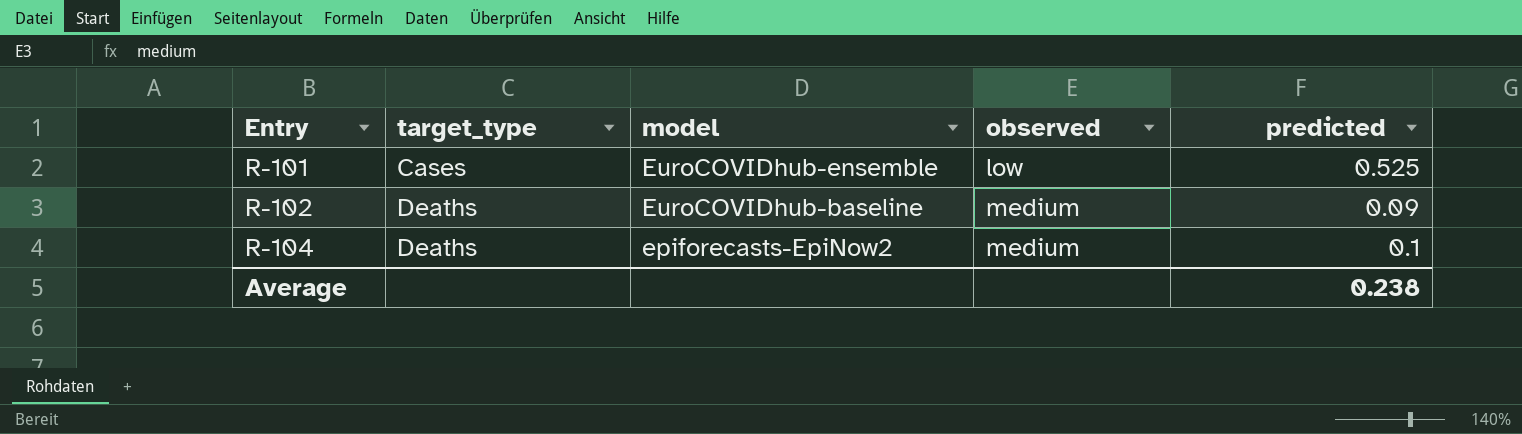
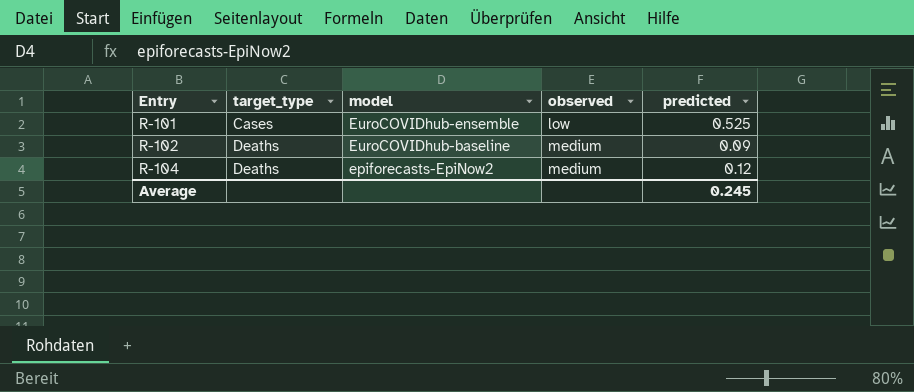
R-104 | predicted: 0.1 -> 0.12
Average | predicted: 0.238 -> 0.245

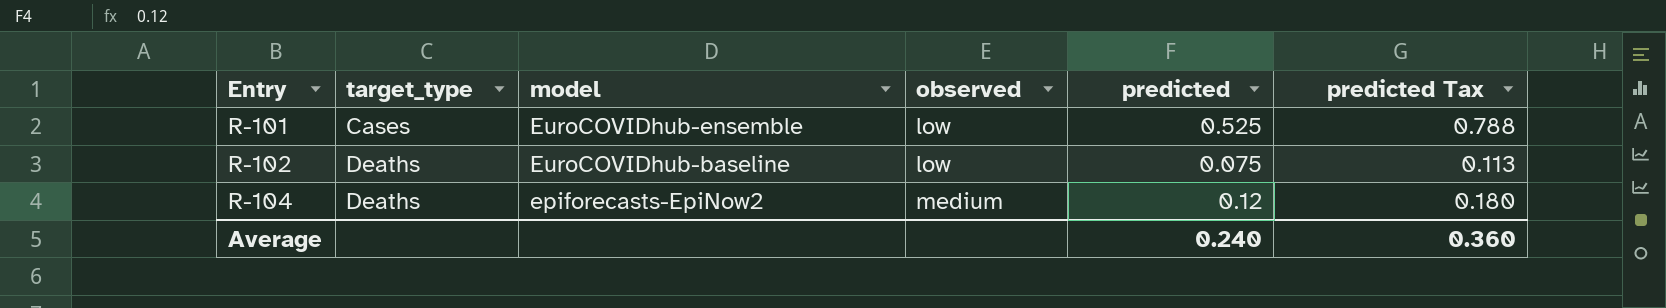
column predicted Tax | formula: none -> [predicted] * 1.5
R-102 | observed: medium -> low
R-102 | predicted: 0.09 -> 0.075
Average | predicted: 0.245 -> 0.240

